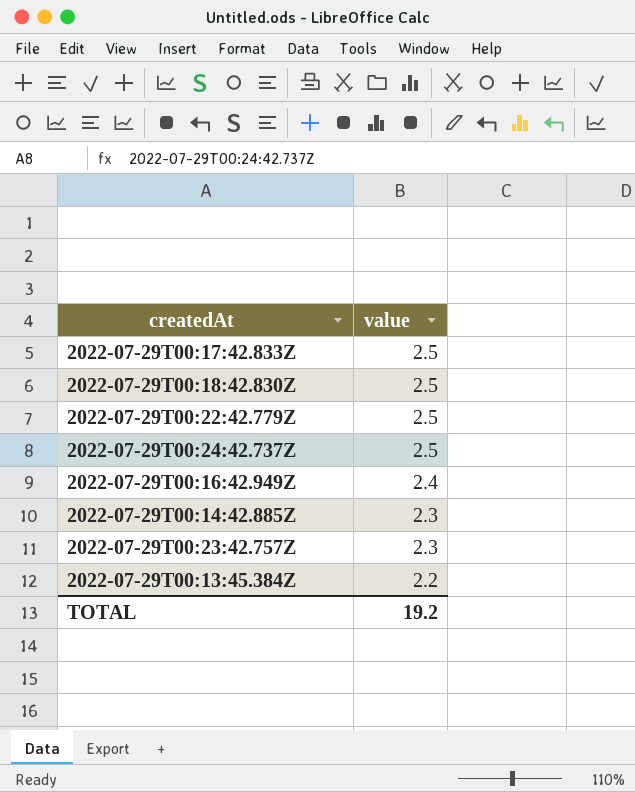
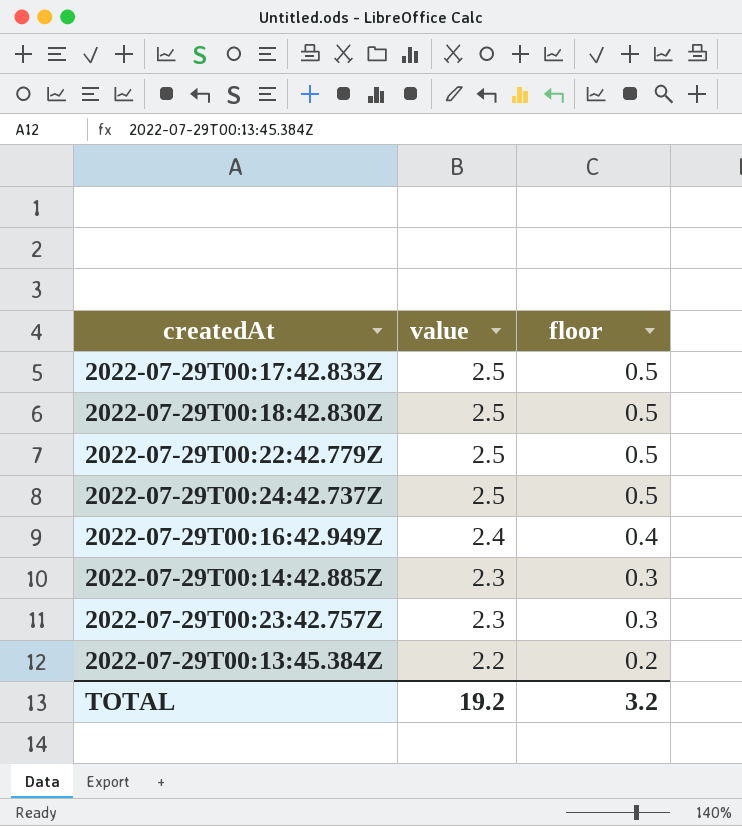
column floor | formula: none -> [value] - 2

